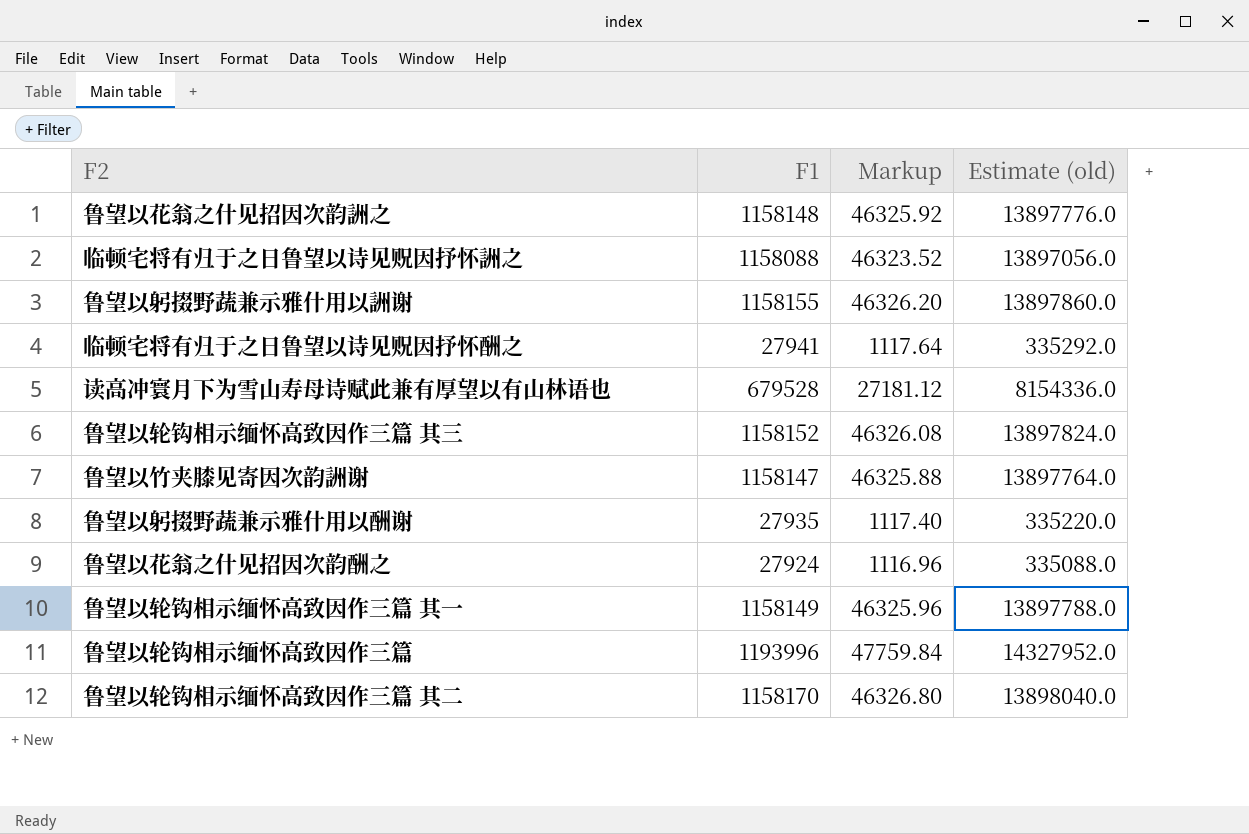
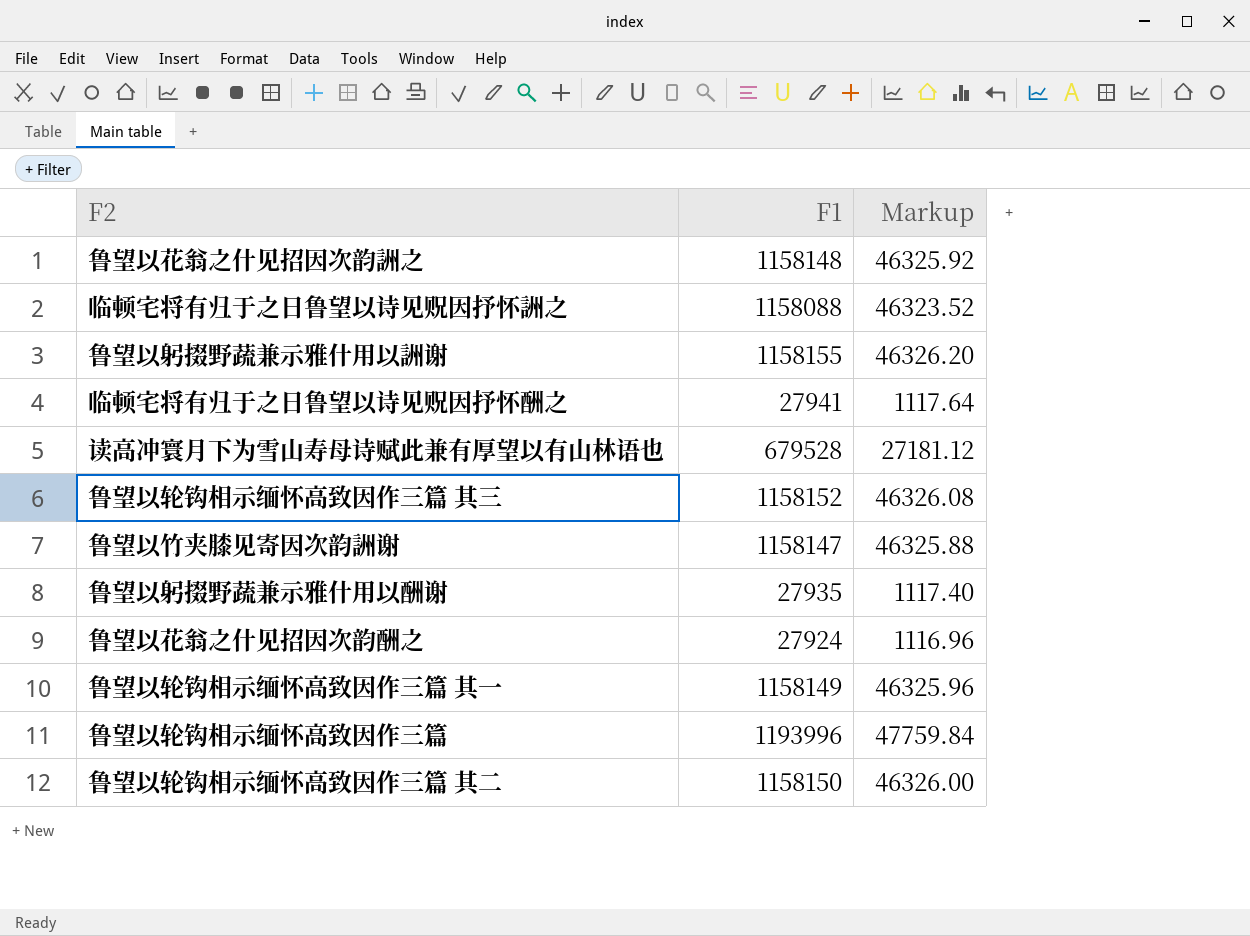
column Estimate (old) | formula: [F1] * 12 -> none
鲁望以轮钩相示缅怀高致因作三篇 其二 | F1: 1158170 -> 1158150
鲁望以轮钩相示缅怀高致因作三篇 其二 | Markup: 46326.80 -> 46326.00

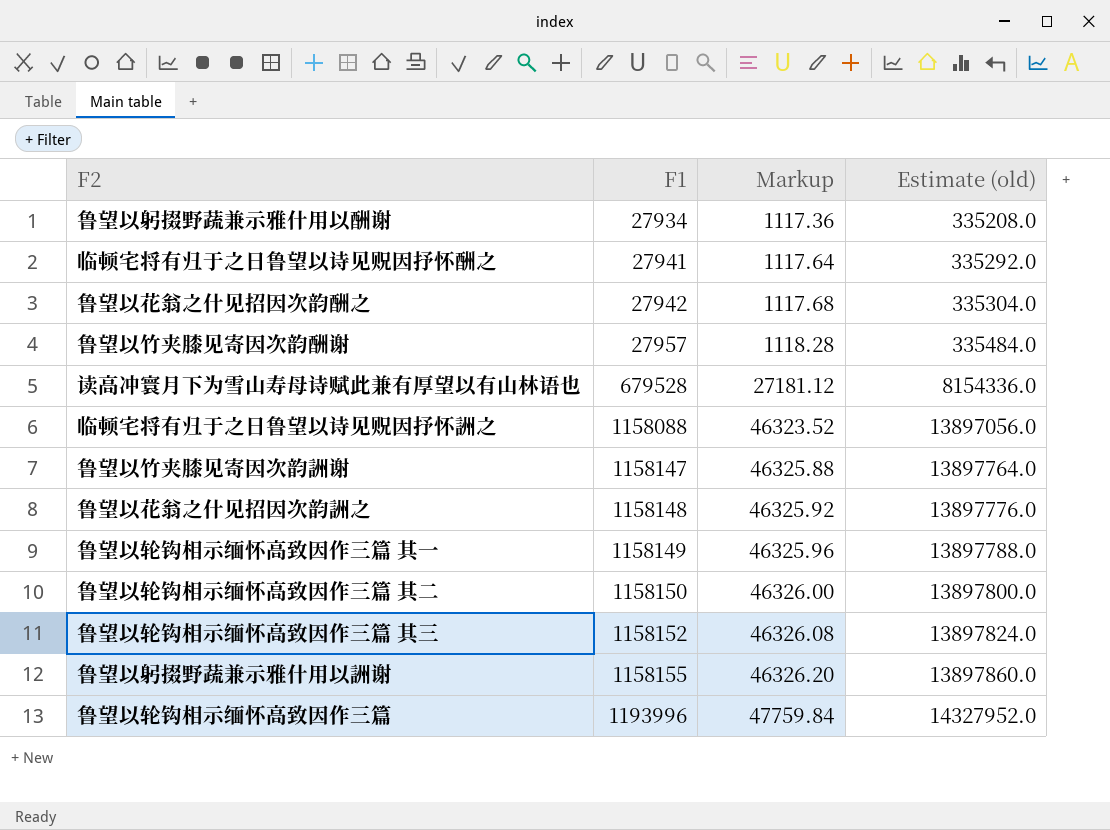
row order: none -> F1 ascending
column Estimate (old) | formula: none -> [F1] * 12
鲁望以躬掇野蔬兼示雅什用以酬谢 | F1: 27935 -> 27934
鲁望以躬掇野蔬兼示雅什用以酬谢 | Markup: 1117.40 -> 1117.36
鲁望以花翁之什见招因次韵酬之 | F1: 27924 -> 27942
鲁望以花翁之什见招因次韵酬之 | Markup: 1116.96 -> 1117.68
row 鲁望以竹夹膝见寄因次韵酬谢: none -> 27957 | 1118.28 | 335484.0

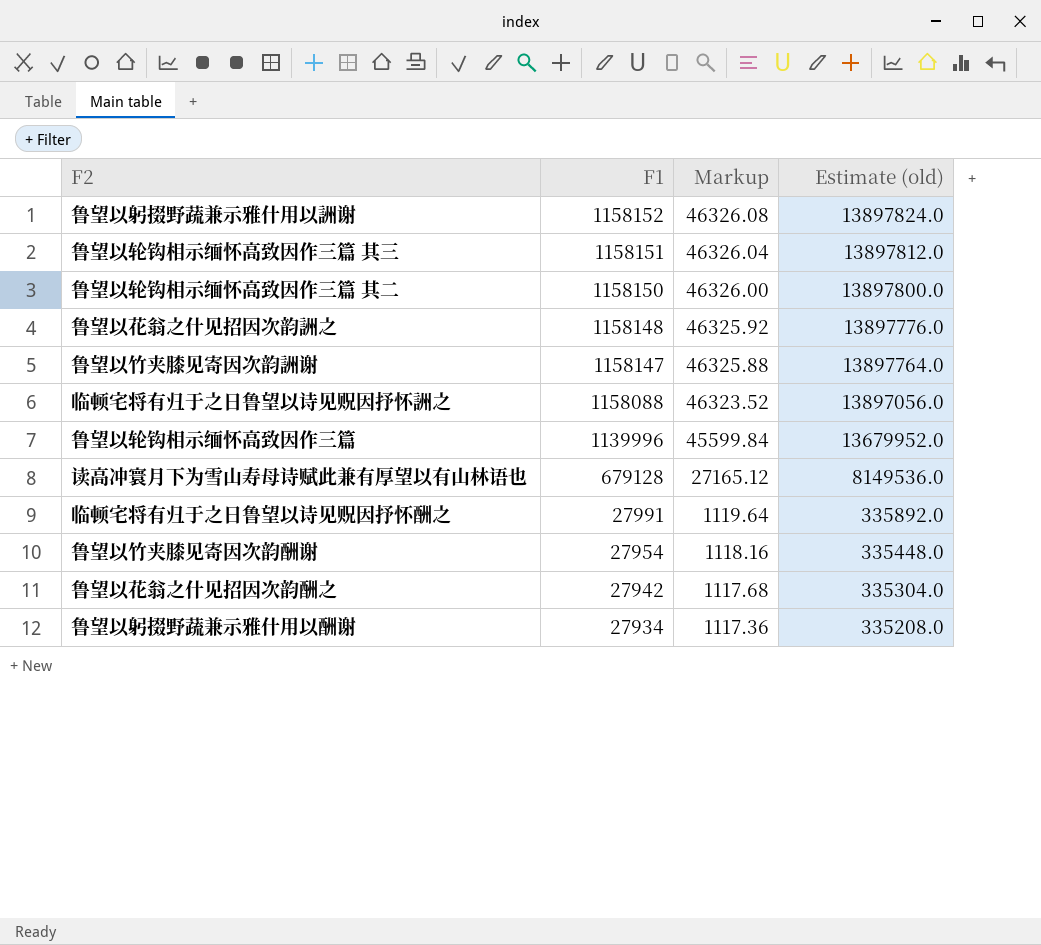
row order: F1 ascending -> F1 descending
row 鲁望以轮钩相示缅怀高致因作三篇 其一: 1158149 | 46325.96 | 13897788.0 -> none
鲁望以躬掇野蔬兼示雅什用以詶谢 | F1: 1158155 -> 1158152
鲁望以躬掇野蔬兼示雅什用以詶谢 | Markup: 46326.20 -> 46326.08
鲁望以躬掇野蔬兼示雅什用以詶谢 | Estimate (old): 13897860.0 -> 13897824.0
鲁望以轮钩相示缅怀高致因作三篇 其三 | F1: 1158152 -> 1158151
鲁望以轮钩相示缅怀高致因作三篇 其三 | Markup: 46326.08 -> 46326.04
鲁望以轮钩相示缅怀高致因作三篇 其三 | Estimate (old): 13897824.0 -> 13897812.0
鲁望以轮钩相示缅怀高致因作三篇 | F1: 1193996 -> 1139996
鲁望以轮钩相示缅怀高致因作三篇 | Markup: 47759.84 -> 45599.84
鲁望以轮钩相示缅怀高致因作三篇 | Estimate (old): 14327952.0 -> 13679952.0
读高冲寰月下为雪山寿母诗赋此兼有厚望以有山林语也 | F1: 679528 -> 679128
读高冲寰月下为雪山寿母诗赋此兼有厚望以有山林语也 | Markup: 27181.12 -> 27165.12
读高冲寰月下为雪山寿母诗赋此兼有厚望以有山林语也 | Estimate (old): 8154336.0 -> 8149536.0
临顿宅将有归于之日鲁望以诗见贶因抒怀酬之 | F1: 27941 -> 27991
临顿宅将有归于之日鲁望以诗见贶因抒怀酬之 | Markup: 1117.64 -> 1119.64
临顿宅将有归于之日鲁望以诗见贶因抒怀酬之 | Estimate (old): 335292.0 -> 335892.0
鲁望以竹夹膝见寄因次韵酬谢 | F1: 27957 -> 27954
鲁望以竹夹膝见寄因次韵酬谢 | Markup: 1118.28 -> 1118.16
鲁望以竹夹膝见寄因次韵酬谢 | Estimate (old): 335484.0 -> 335448.0

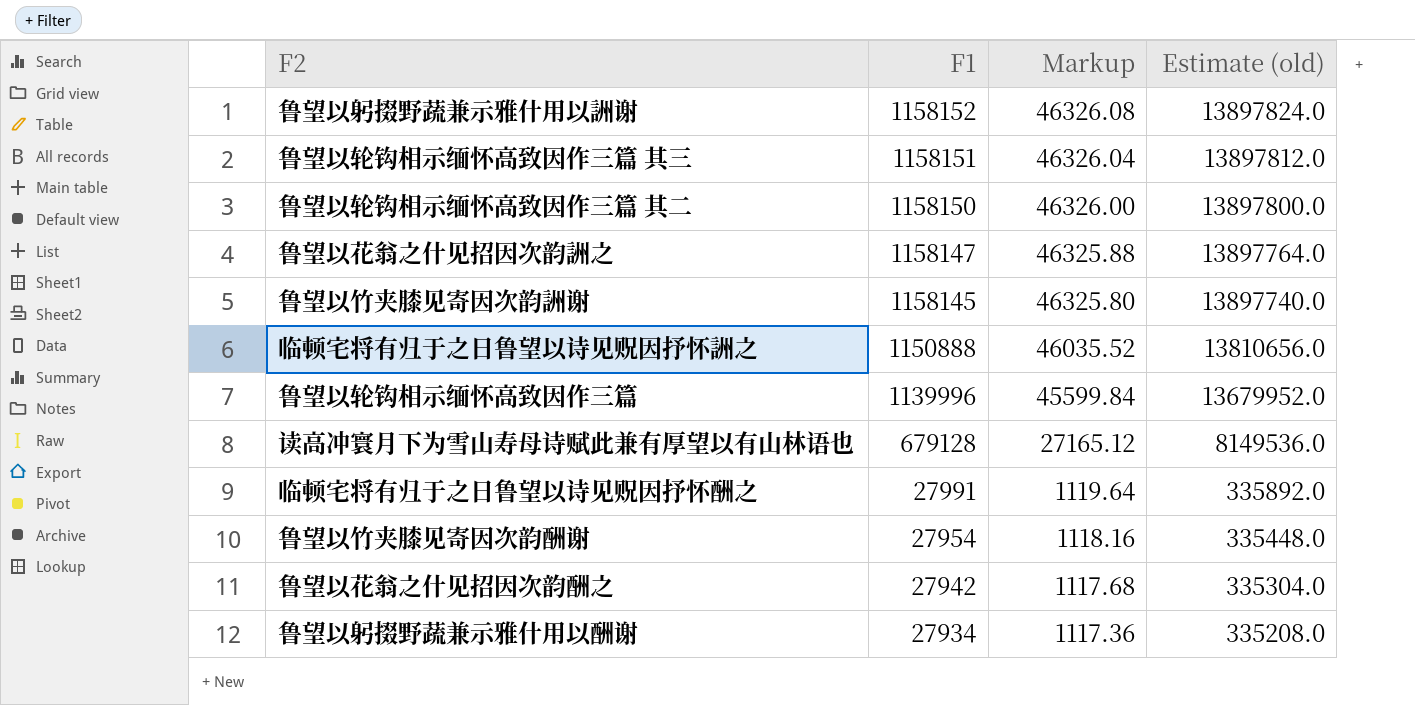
鲁望以花翁之什见招因次韵詶之 | F1: 1158148 -> 1158147
鲁望以花翁之什见招因次韵詶之 | Markup: 46325.92 -> 46325.88
鲁望以花翁之什见招因次韵詶之 | Estimate (old): 13897776.0 -> 13897764.0
鲁望以竹夹膝见寄因次韵詶谢 | F1: 1158147 -> 1158145
鲁望以竹夹膝见寄因次韵詶谢 | Markup: 46325.88 -> 46325.80
鲁望以竹夹膝见寄因次韵詶谢 | Estimate (old): 13897764.0 -> 13897740.0
临顿宅将有归于之日鲁望以诗见贶因抒怀詶之 | F1: 1158088 -> 1150888
临顿宅将有归于之日鲁望以诗见贶因抒怀詶之 | Markup: 46323.52 -> 46035.52
临顿宅将有归于之日鲁望以诗见贶因抒怀詶之 | Estimate (old): 13897056.0 -> 13810656.0

